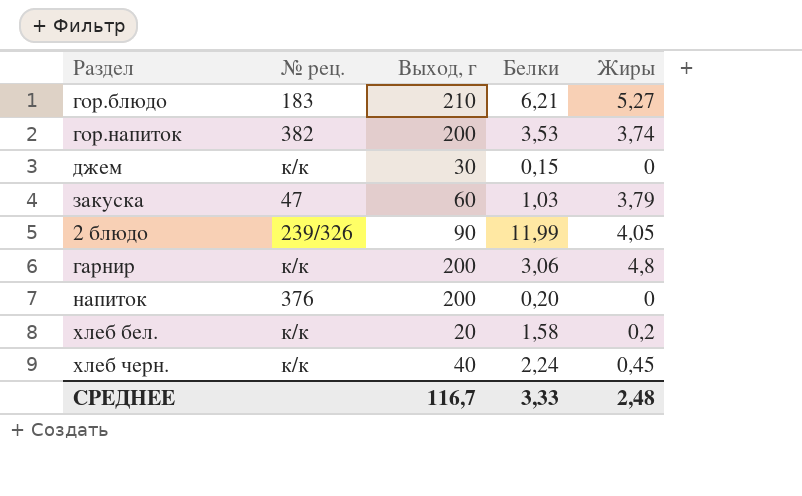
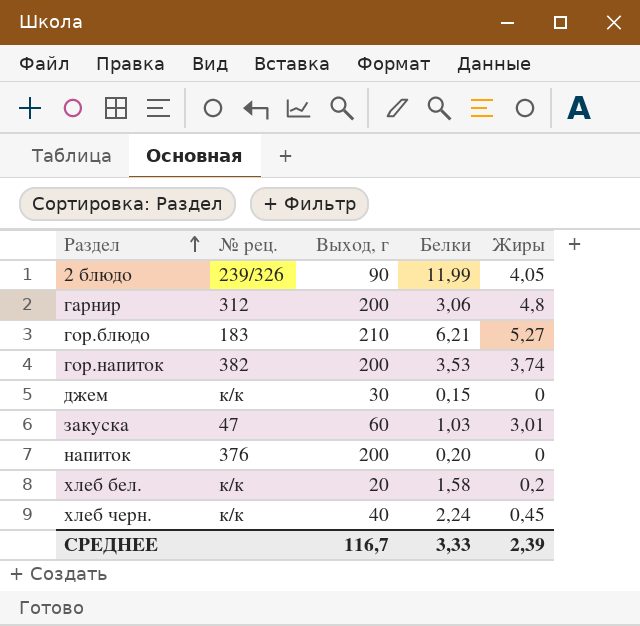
row order: none -> Раздел ascending
гарнир | № рец.: к/к -> 312
закуска | Жиры: 3,79 -> 3,01
СРЕДНЕЕ | Жиры: 2,48 -> 2,39

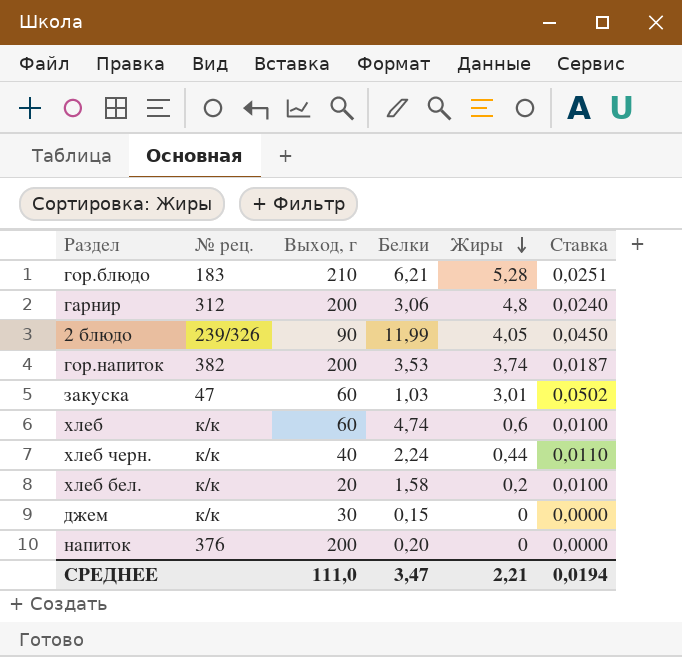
row order: Раздел ascending -> Жиры descending
column Ставка | formula: none -> [Жиры] / [Выход, г]
гор.блюдо | Жиры: 5,27 -> 5,28
row хлеб: none -> к/к | 60 | 4,74 | 0,6 | 0,0100
хлеб черн. | Жиры: 0,45 -> 0,44
СРЕДНЕЕ | Выход, г: 116,7 -> 111,0
СРЕДНЕЕ | Белки: 3,33 -> 3,47
СРЕДНЕЕ | Жиры: 2,39 -> 2,21

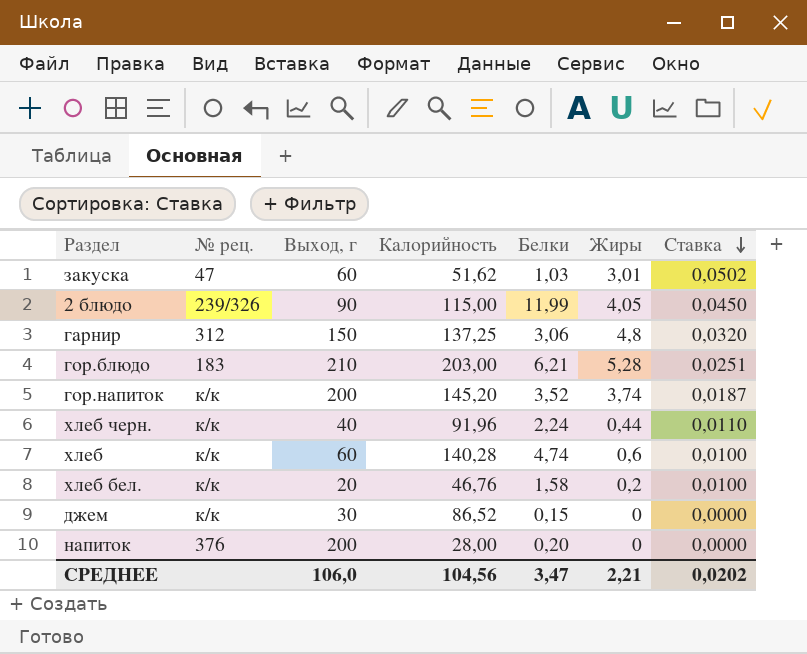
row order: Жиры descending -> Ставка descending
column Калорийность | position: none -> 4
гарнир | Выход, г: 200 -> 150
гарнир | Ставка: 0,0240 -> 0,0320
гор.напиток | № рец.: 382 -> к/к
гор.напиток | Белки: 3,53 -> 3,52
СРЕДНЕЕ | Выход, г: 111,0 -> 106,0
СРЕДНЕЕ | Ставка: 0,0194 -> 0,0202

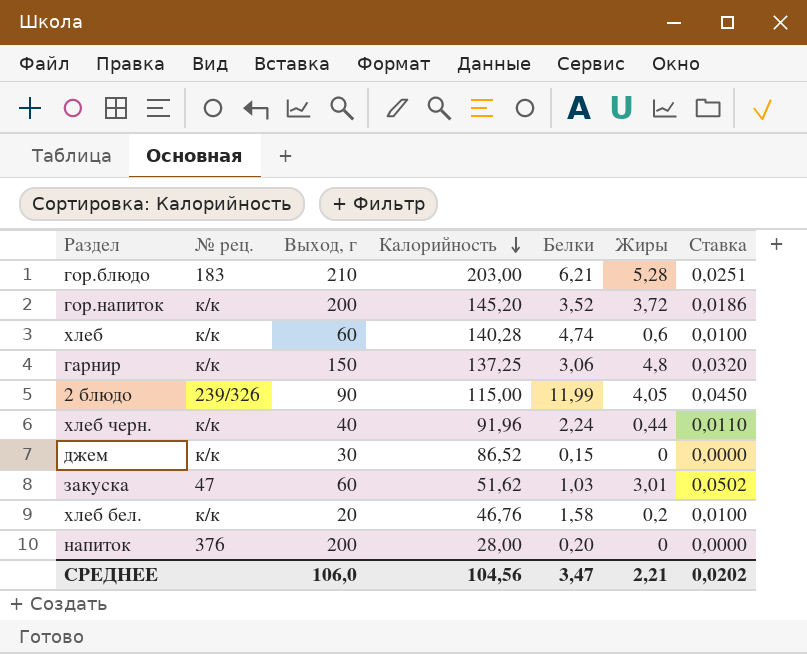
row order: Ставка descending -> Калорийность descending
гор.напиток | Жиры: 3,74 -> 3,72
гор.напиток | Ставка: 0,0187 -> 0,0186
гарнир | № рец.: 312 -> к/к

